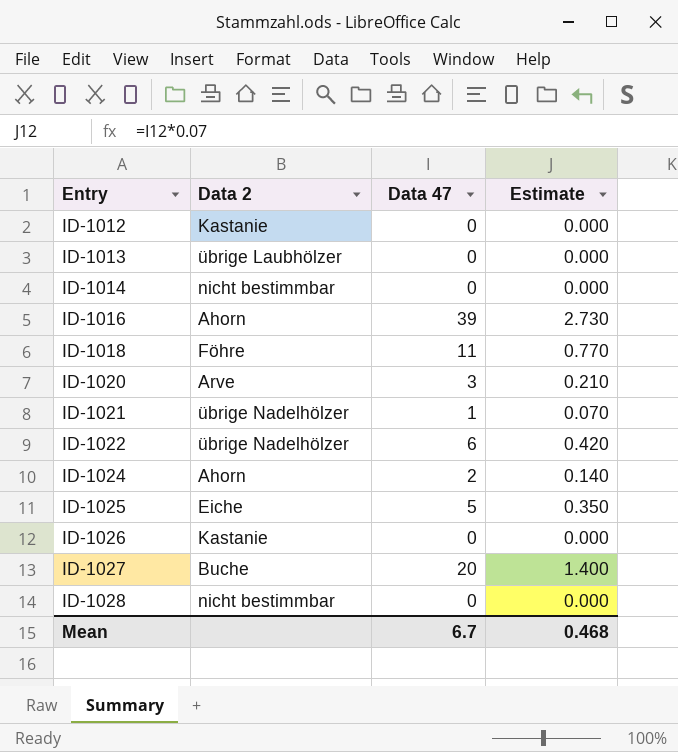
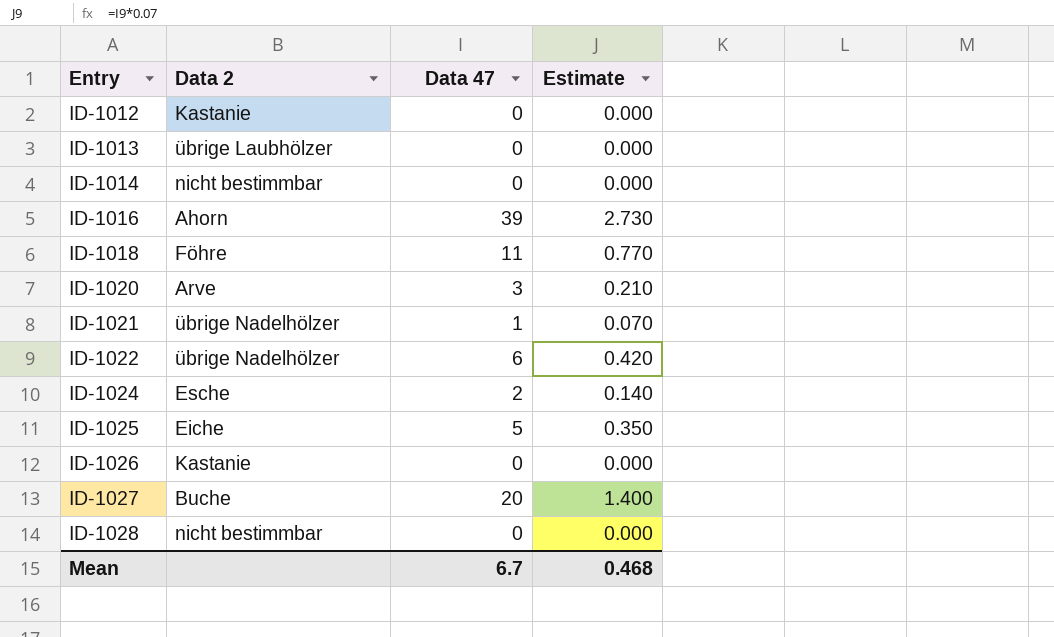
ID-1024 | Data 2: Ahorn -> Esche

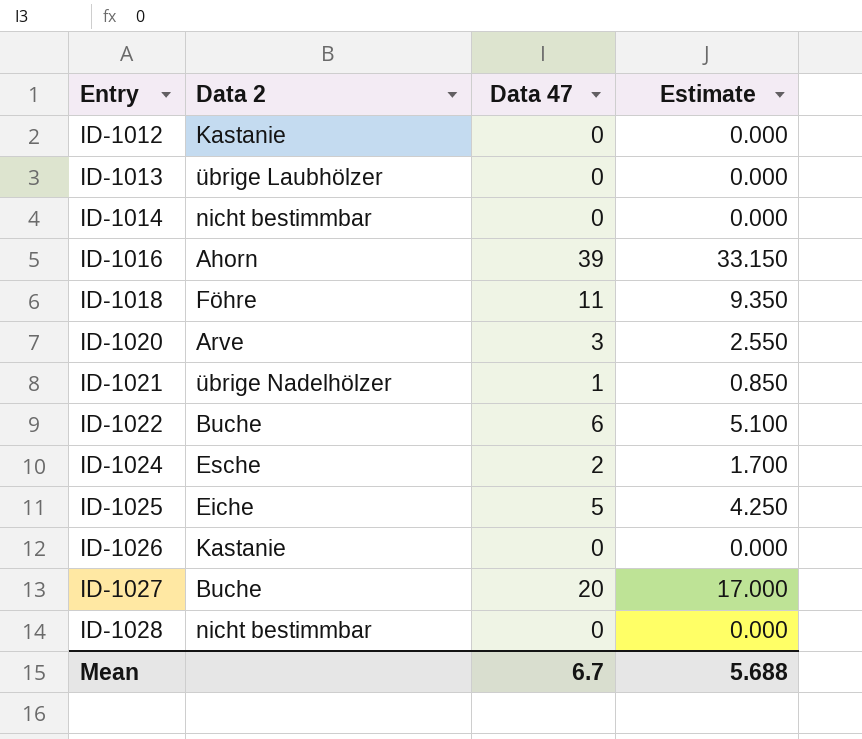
column Estimate | formula: [Data 47] * 0.07 -> [Data 47] * 0.85
ID-1022 | Data 2: übrige Nadelhölzer -> Buche
Mean | Estimate: 0.468 -> 5.688

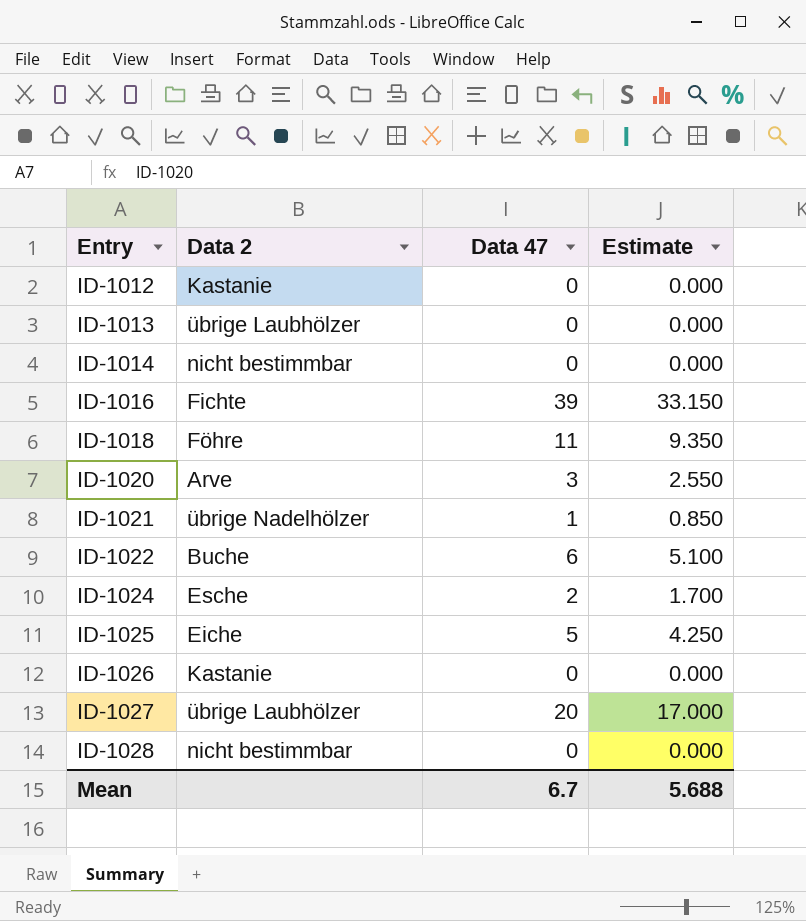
ID-1016 | Data 2: Ahorn -> Fichte
ID-1027 | Data 2: Buche -> übrige Laubhölzer

